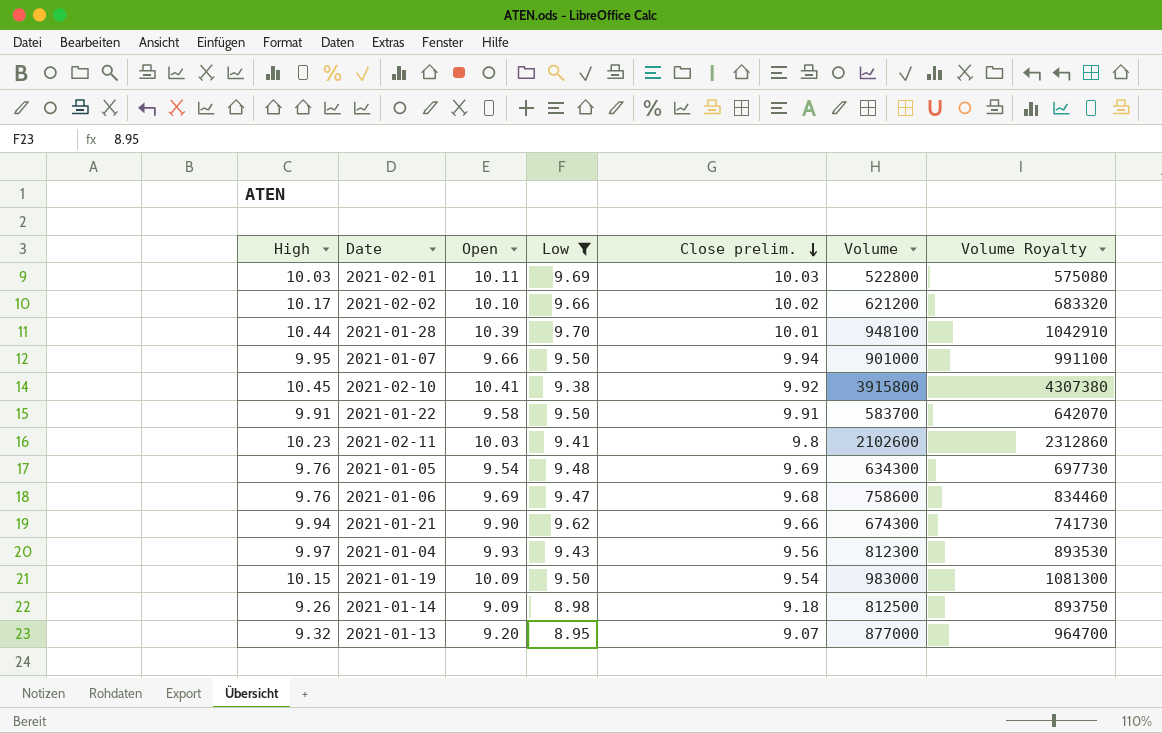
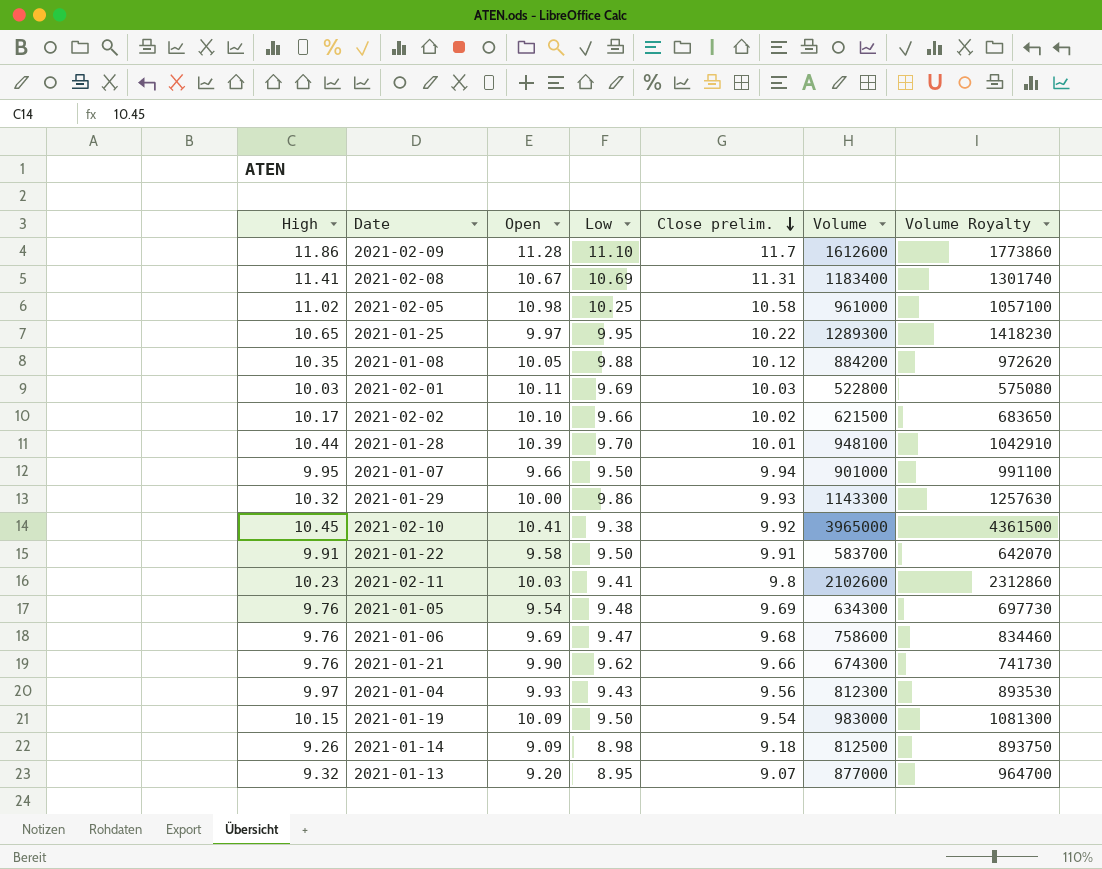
filter: Low <= 9.70 -> none
2021-02-02 | Volume: 621200 -> 621500
2021-02-02 | Volume Royalty: 683320 -> 683650
2021-02-10 | Volume: 3915800 -> 3965000
2021-02-10 | Volume Royalty: 4307380 -> 4361500
2021-01-21 | High: 9.94 -> 9.76

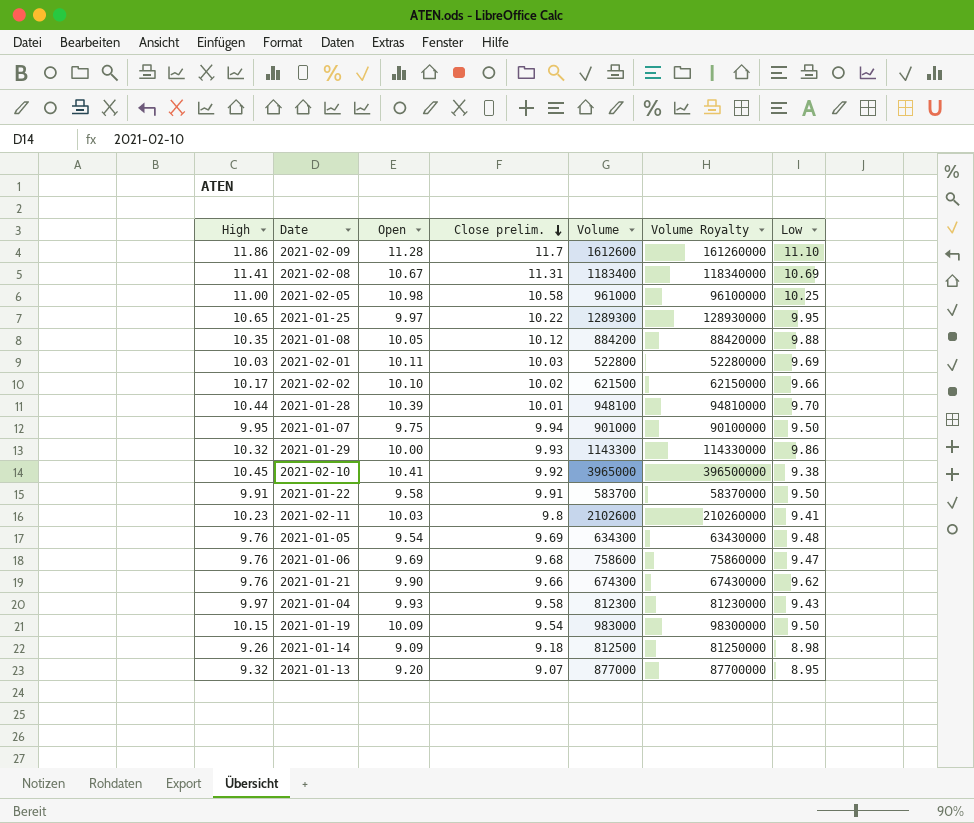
column Volume Royalty | formula: [Volume] * 1.1 -> [Volume] * 100
column Low | position: 4 -> 7
2021-02-05 | High: 11.02 -> 11.00
2021-01-07 | Open: 9.66 -> 9.75
2021-01-04 | Close prelim.: 9.56 -> 9.58

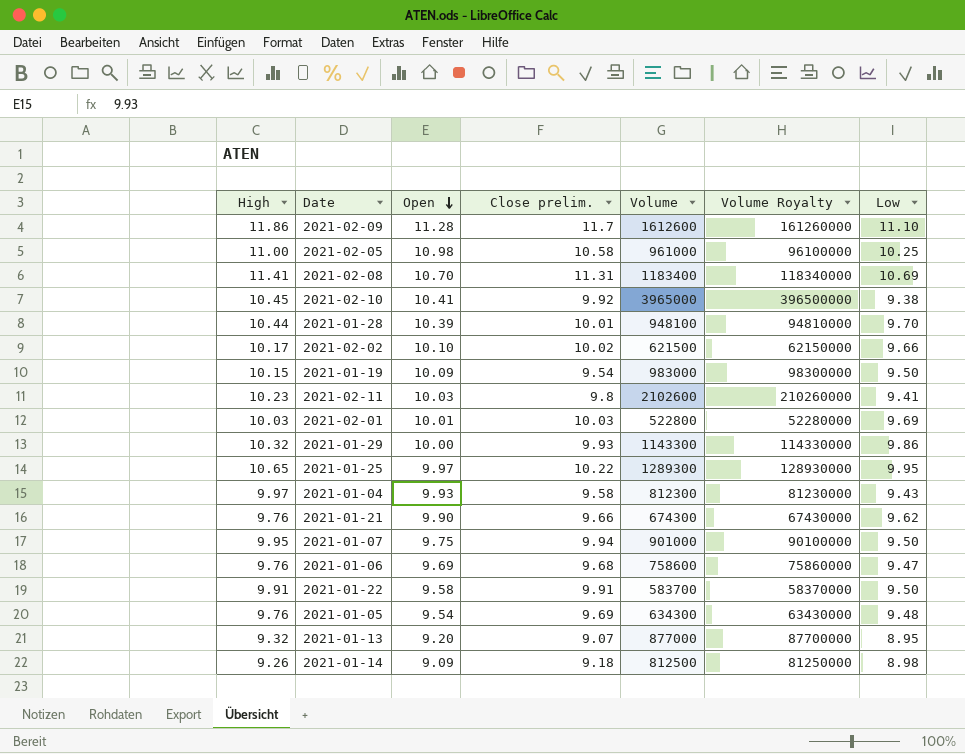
row order: Close prelim. descending -> Open descending
row 2021-01-08: 10.35 | 10.05 | 10.12 | 884200 | 88420000 | 9.88 -> none
2021-02-08 | Open: 10.67 -> 10.70
2021-02-01 | Open: 10.11 -> 10.01

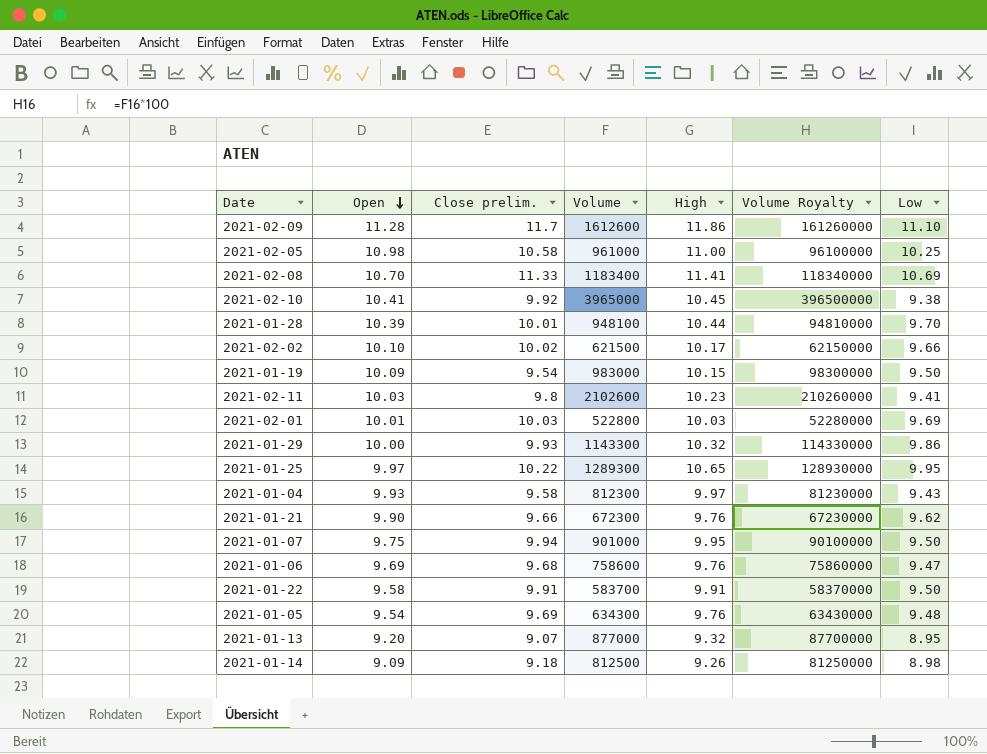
column High | position: 1 -> 5
2021-02-08 | Close prelim.: 11.31 -> 11.33
2021-01-21 | Volume: 674300 -> 672300
2021-01-21 | Volume Royalty: 67430000 -> 67230000

